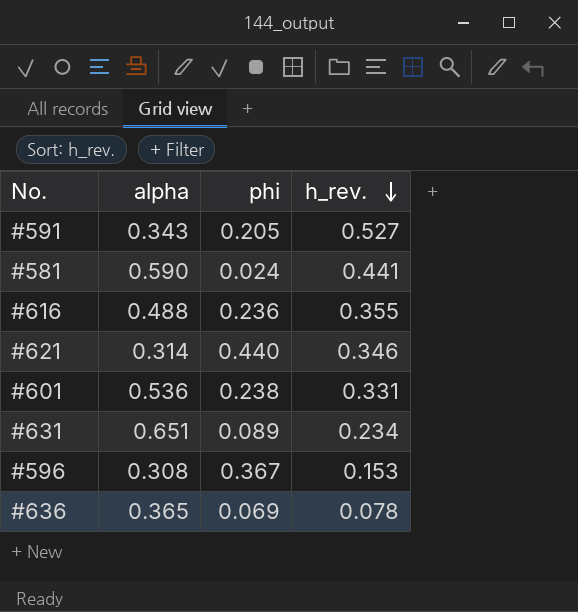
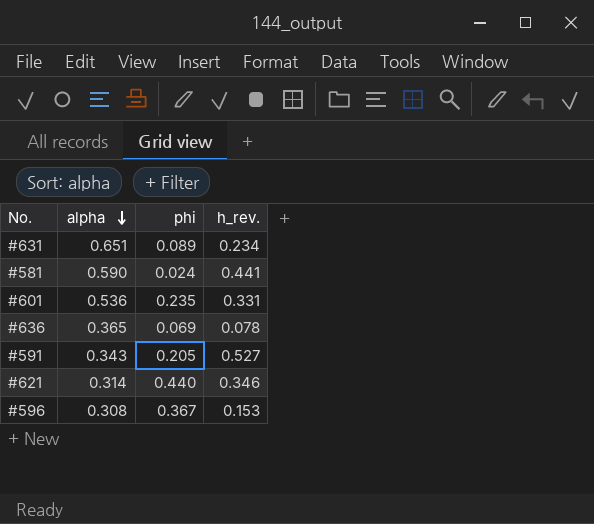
row order: h_rev. descending -> alpha descending
row #616: 0.488 | 0.236 | 0.355 -> none
#601 | phi: 0.238 -> 0.235

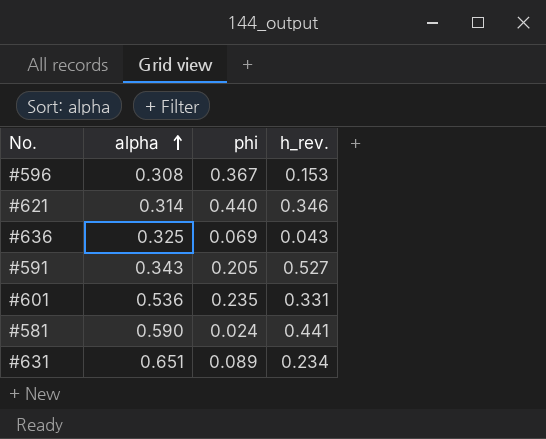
row order: alpha descending -> alpha ascending
#636 | alpha: 0.365 -> 0.325
#636 | h_rev.: 0.078 -> 0.043

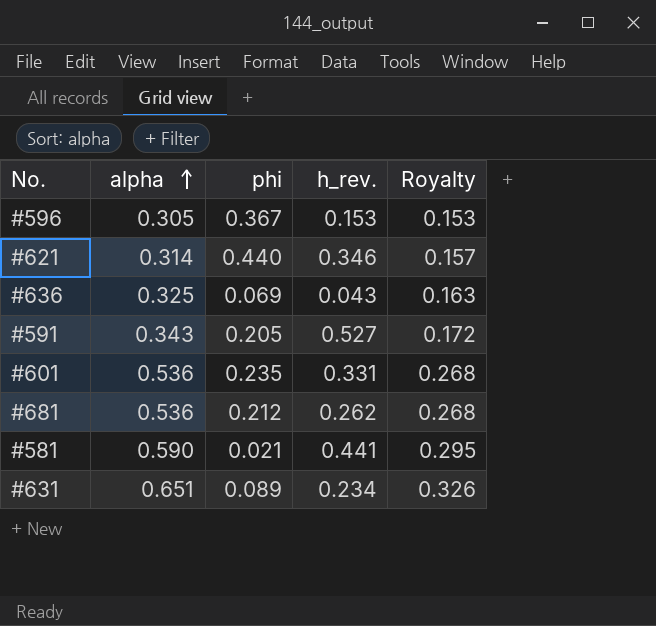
column Royalty | formula: none -> [alpha] * 0.5
#596 | alpha: 0.308 -> 0.305
row #681: none -> 0.536 | 0.212 | 0.262 | 0.268
#581 | phi: 0.024 -> 0.021

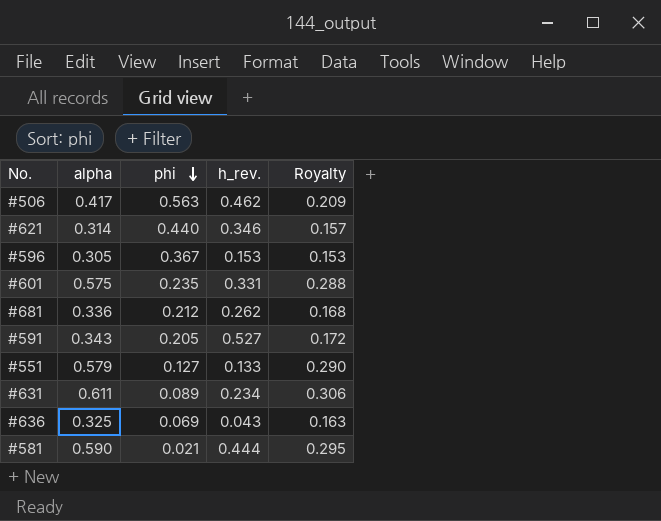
row order: alpha ascending -> phi descending
row #506: none -> 0.417 | 0.563 | 0.462 | 0.209
#601 | alpha: 0.536 -> 0.575
#601 | Royalty: 0.268 -> 0.288
#681 | alpha: 0.536 -> 0.336
#681 | Royalty: 0.268 -> 0.168
row #551: none -> 0.579 | 0.127 | 0.133 | 0.290
#631 | alpha: 0.651 -> 0.611
#631 | Royalty: 0.326 -> 0.306
#581 | h_rev.: 0.441 -> 0.444

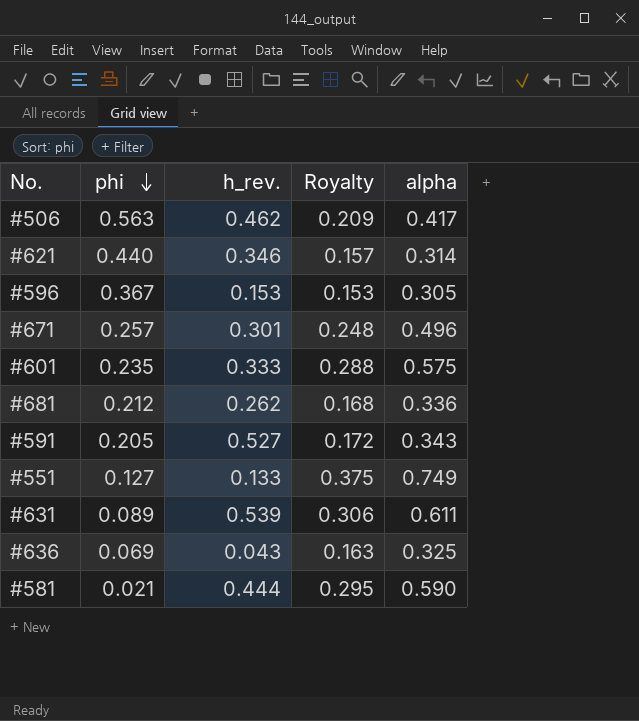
column alpha | position: 2 -> 5
row #671: none -> 0.257 | 0.301 | 0.248 | 0.496
#601 | h_rev.: 0.331 -> 0.333
#551 | Royalty: 0.290 -> 0.375
#551 | alpha: 0.579 -> 0.749
#631 | h_rev.: 0.234 -> 0.539

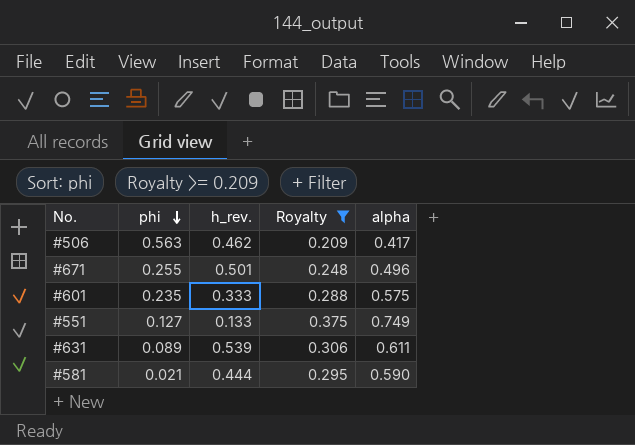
filter: none -> Royalty >= 0.209
#671 | phi: 0.257 -> 0.255
#671 | h_rev.: 0.301 -> 0.501

